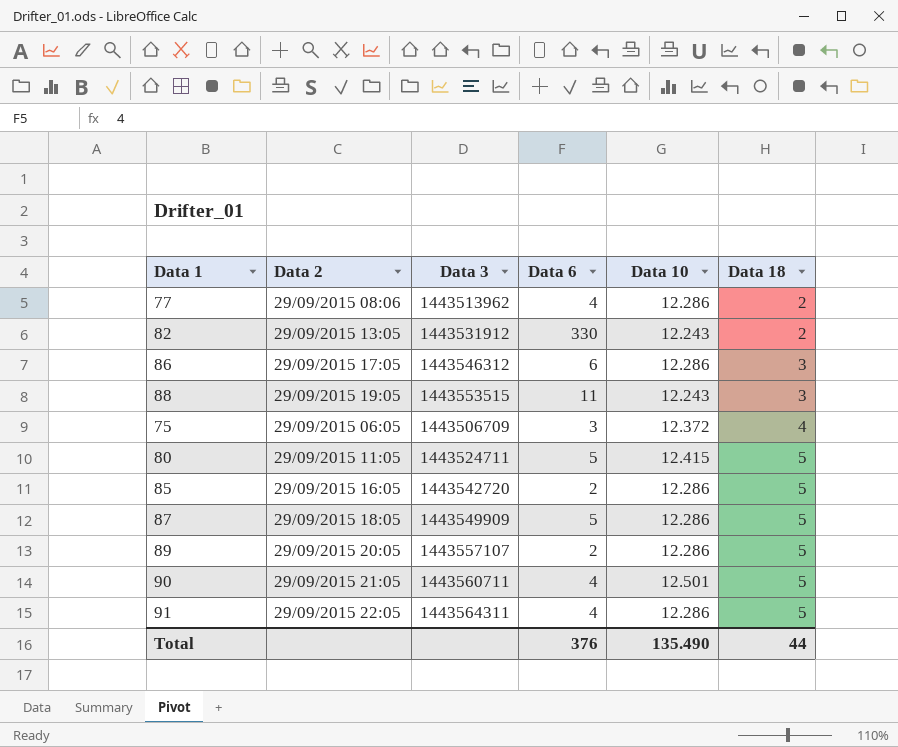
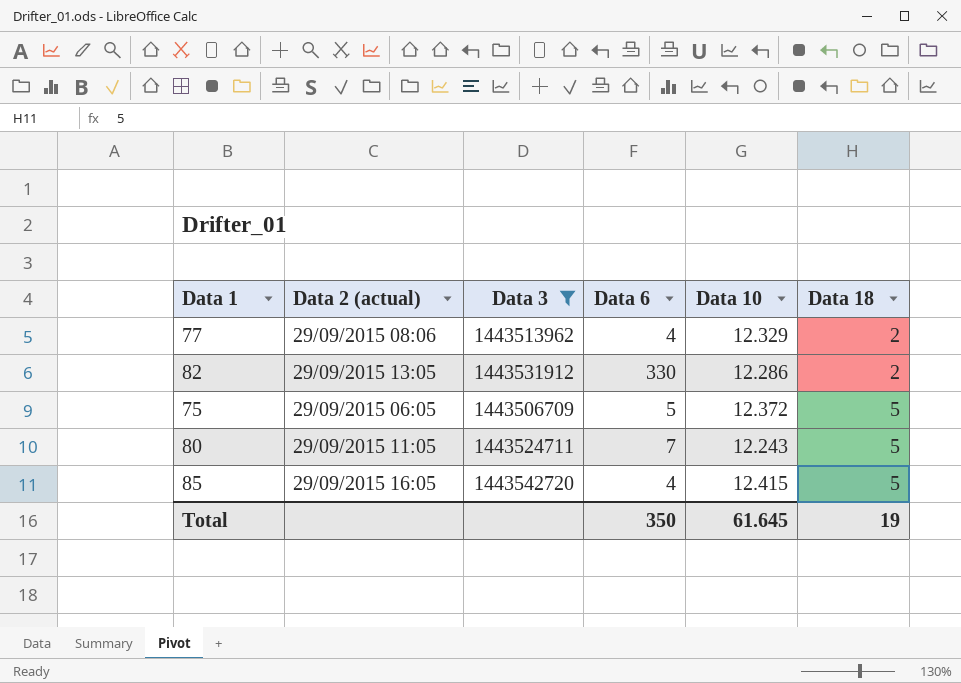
filter: none -> Data 3 <= 1443542720
column name: Data 2 -> Data 2 (actual)
77 | Data 10: 12.286 -> 12.329
82 | Data 10: 12.243 -> 12.286
75 | Data 6: 3 -> 5
75 | Data 18: 4 -> 5
80 | Data 6: 5 -> 7
80 | Data 10: 12.415 -> 12.243
85 | Data 6: 2 -> 4
85 | Data 10: 12.286 -> 12.415
Total | Data 6: 376 -> 350
Total | Data 10: 135.490 -> 61.645
Total | Data 18: 44 -> 19

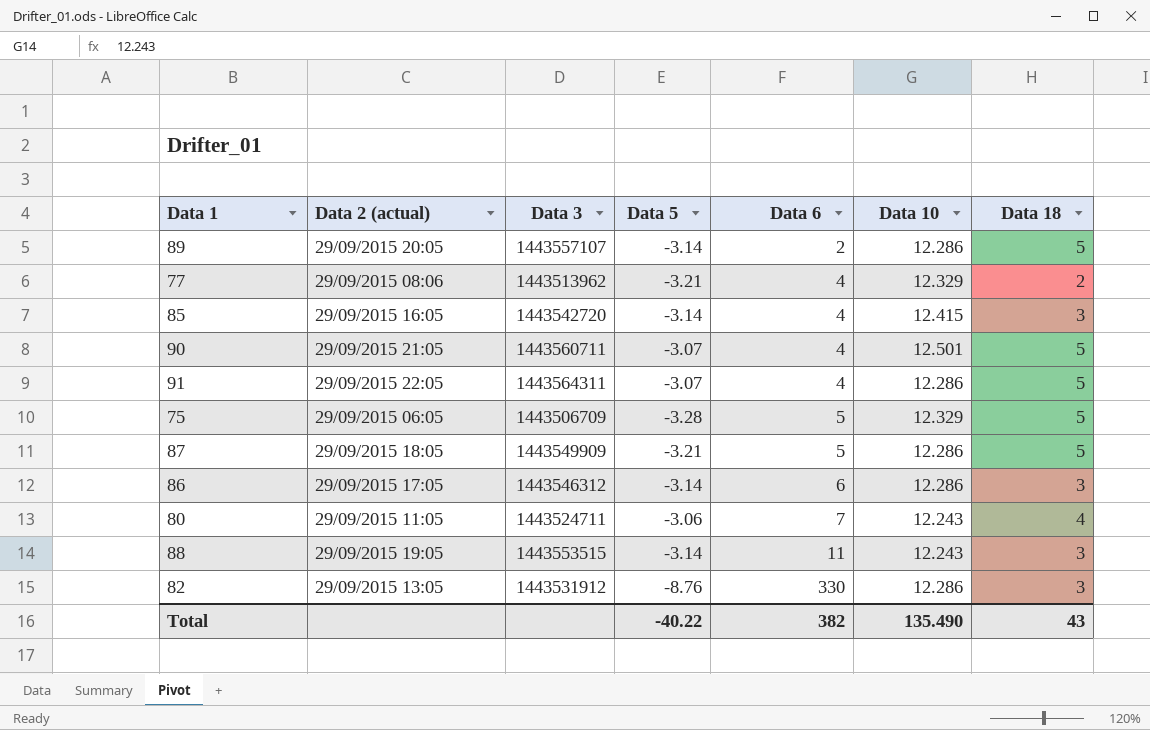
filter: Data 3 <= 1443542720 -> none
row order: Data 18 ascending -> Data 6 ascending
column Data 5 | position: none -> 4
85 | Data 18: 5 -> 3
75 | Data 10: 12.372 -> 12.329
80 | Data 18: 5 -> 4
82 | Data 18: 2 -> 3
Total | Data 6: 350 -> 382
Total | Data 10: 61.645 -> 135.490
Total | Data 18: 19 -> 43

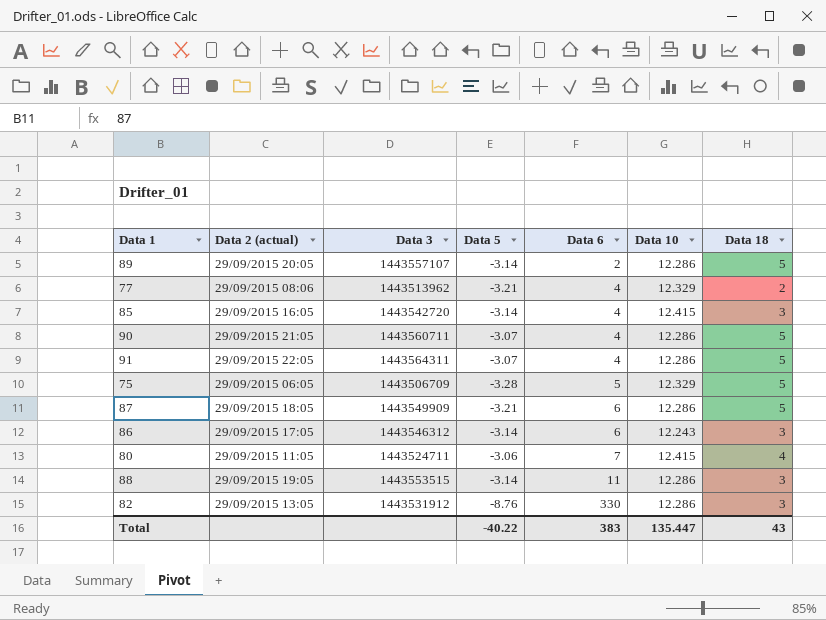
90 | Data 10: 12.501 -> 12.286
87 | Data 6: 5 -> 6
86 | Data 10: 12.286 -> 12.243
80 | Data 10: 12.243 -> 12.415
88 | Data 10: 12.243 -> 12.286
Total | Data 6: 382 -> 383
Total | Data 10: 135.490 -> 135.447

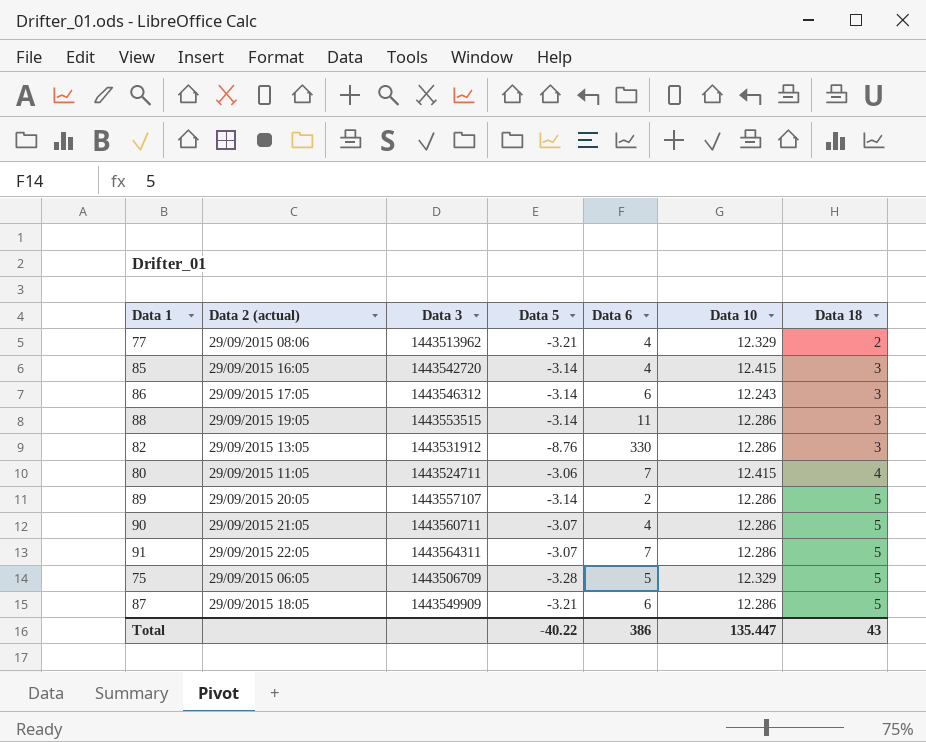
row order: Data 6 ascending -> Data 18 ascending
91 | Data 6: 4 -> 7
Total | Data 6: 383 -> 386

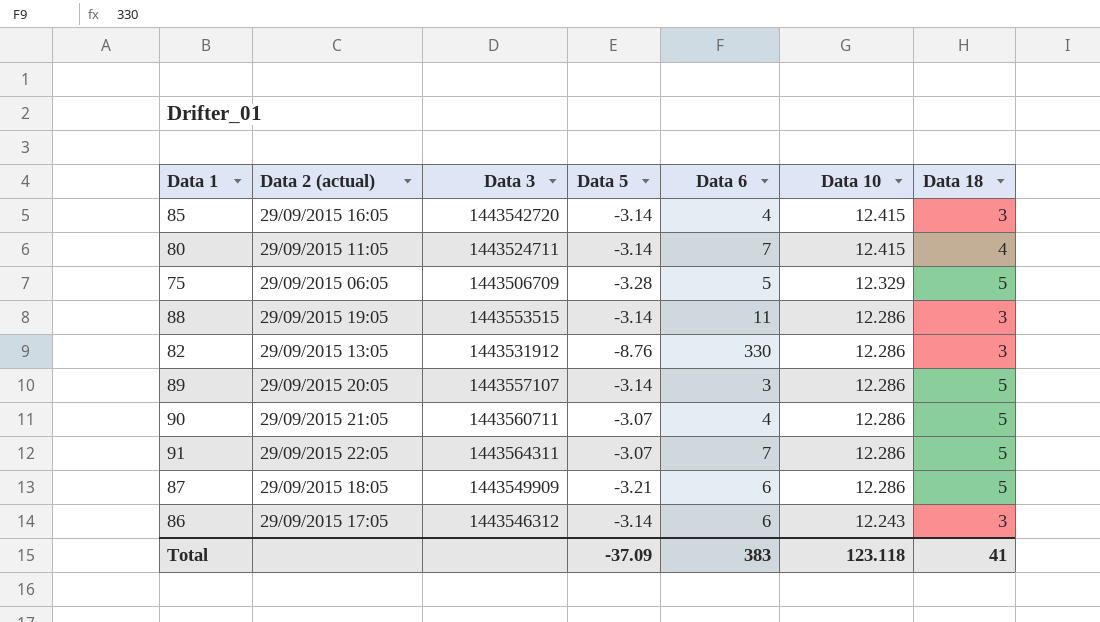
row order: Data 18 ascending -> Data 10 descending
row 77: 29/09/2015 08:06 | 1443513962 | -3.21 | 4 | 12.329 | 2 -> none
80 | Data 5: -3.06 -> -3.14
89 | Data 6: 2 -> 3
Total | Data 5: -40.22 -> -37.09
Total | Data 6: 386 -> 383
Total | Data 10: 135.447 -> 123.118
Total | Data 18: 43 -> 41

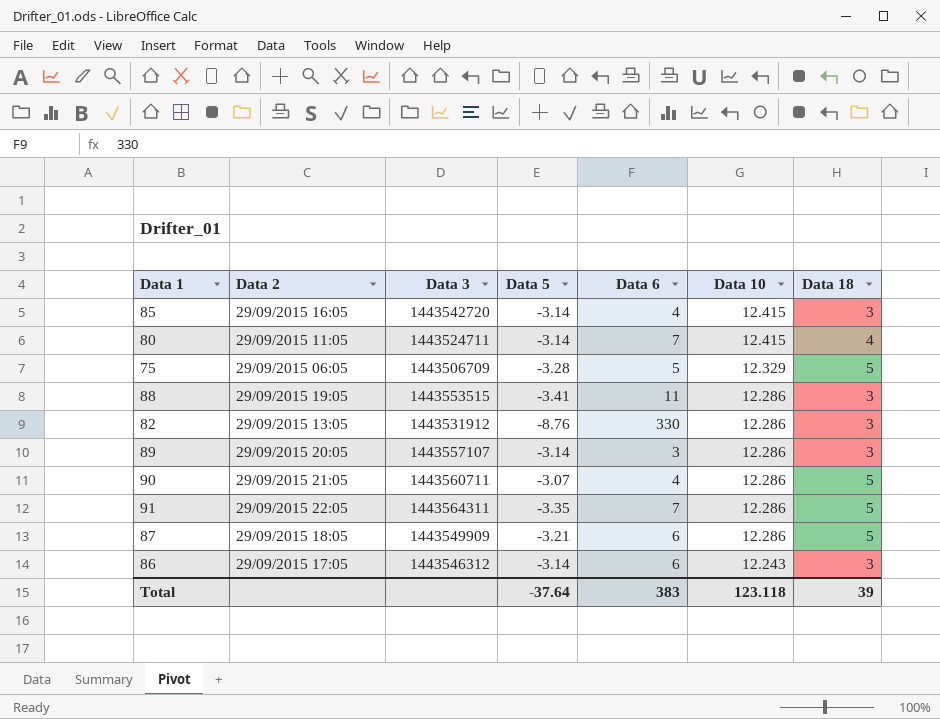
column name: Data 2 (actual) -> Data 2
88 | Data 5: -3.14 -> -3.41
89 | Data 18: 5 -> 3
91 | Data 5: -3.07 -> -3.35
Total | Data 5: -37.09 -> -37.64
Total | Data 18: 41 -> 39

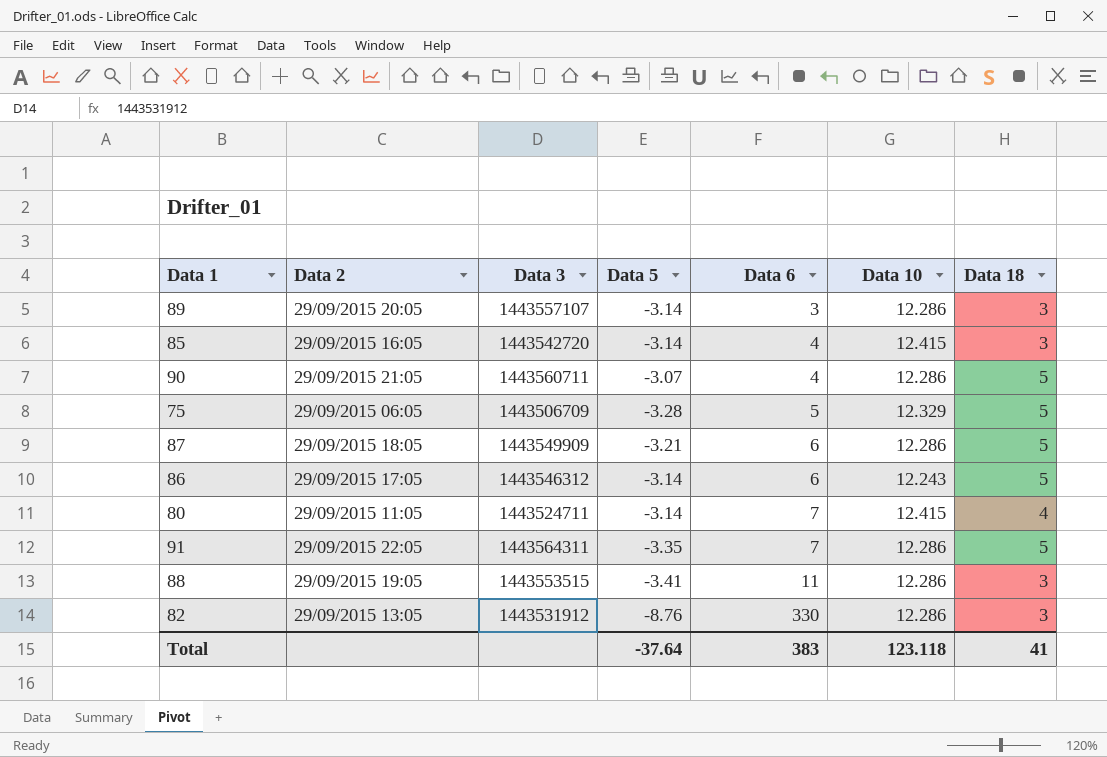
row order: Data 10 descending -> Data 6 ascending
86 | Data 18: 3 -> 5
Total | Data 18: 39 -> 41

